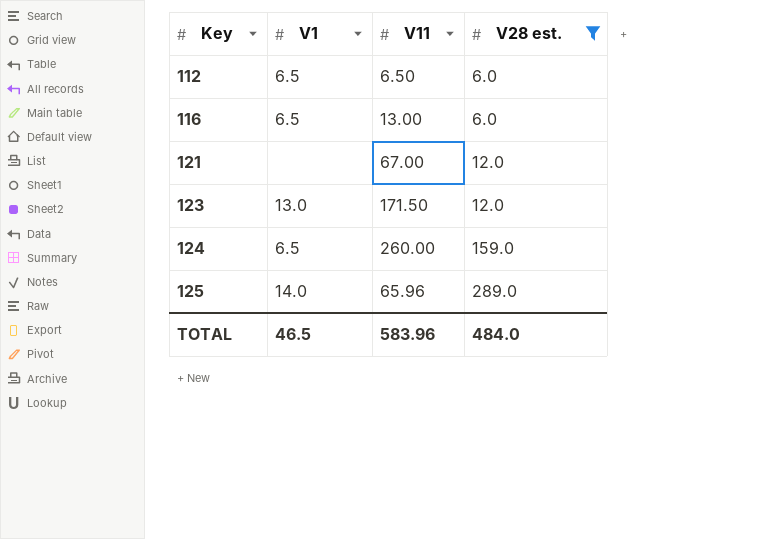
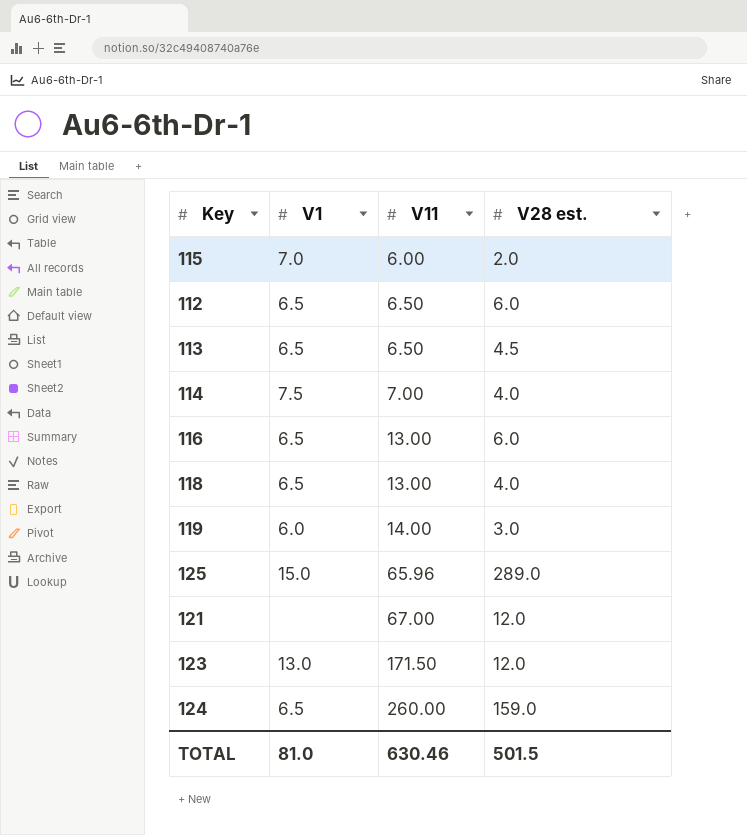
filter: V28 est. >= 6.0 -> none
row order: Key ascending -> V11 ascending
125 | V1: 14.0 -> 15.0
TOTAL | V1: 46.5 -> 81.0
TOTAL | V11: 583.96 -> 630.46
TOTAL | V28 est.: 484.0 -> 501.5

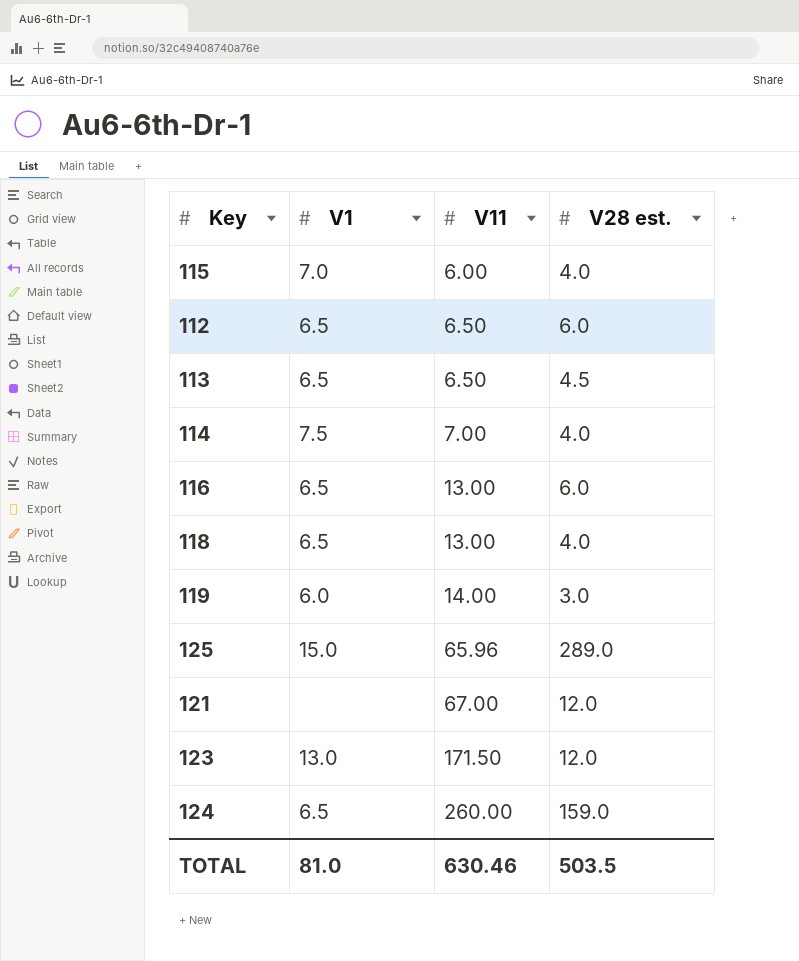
115 | V28 est.: 2.0 -> 4.0
TOTAL | V28 est.: 501.5 -> 503.5

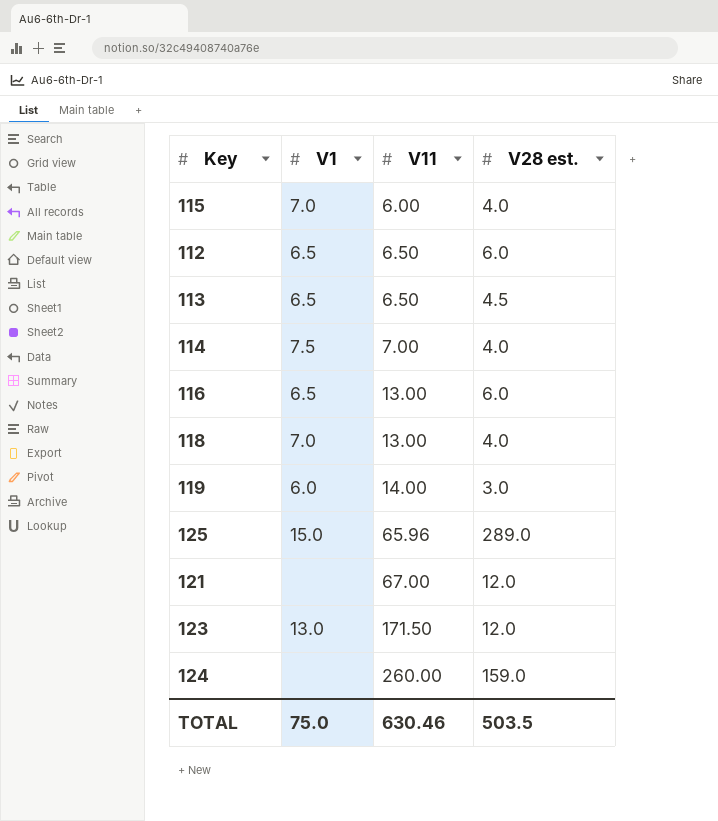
118 | V1: 6.5 -> 7.0
124 | V1: 6.5 -> none
TOTAL | V1: 81.0 -> 75.0

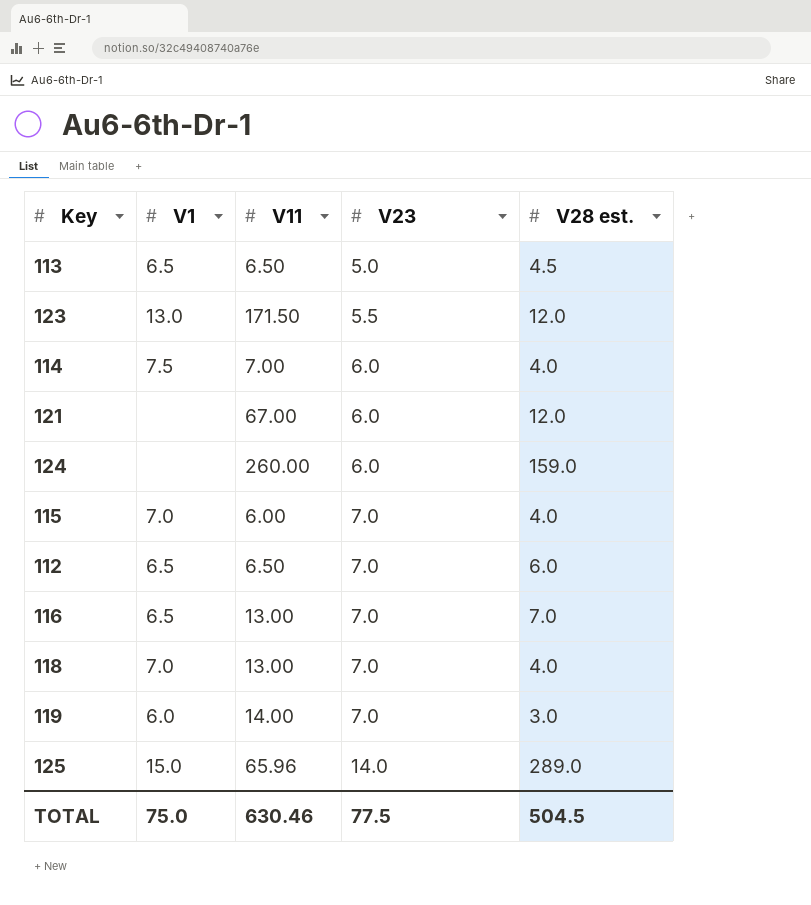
row order: V11 ascending -> V23 ascending
column V23 | position: none -> 4
116 | V28 est.: 6.0 -> 7.0
TOTAL | V28 est.: 503.5 -> 504.5

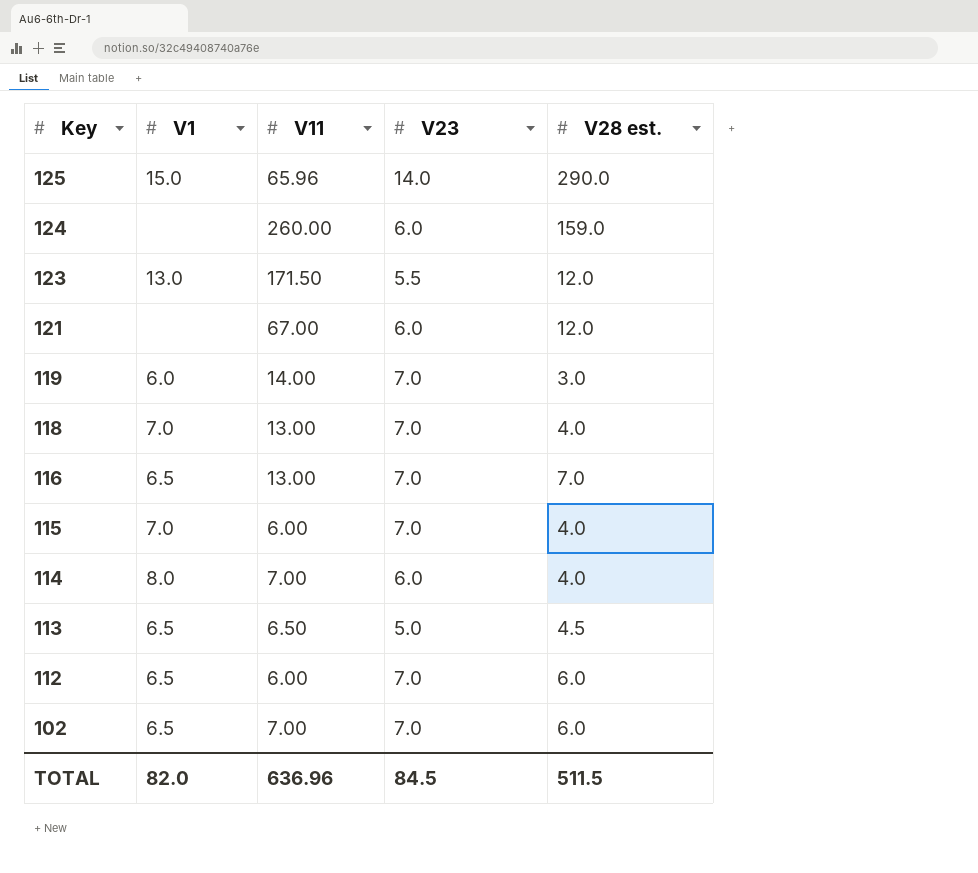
row order: V23 ascending -> Key descending
125 | V28 est.: 289.0 -> 290.0
114 | V1: 7.5 -> 8.0
112 | V11: 6.50 -> 6.00
row 102: none -> 6.5 | 7.00 | 7.0 | 6.0
TOTAL | V1: 75.0 -> 82.0
TOTAL | V11: 630.46 -> 636.96
TOTAL | V23: 77.5 -> 84.5
TOTAL | V28 est.: 504.5 -> 511.5

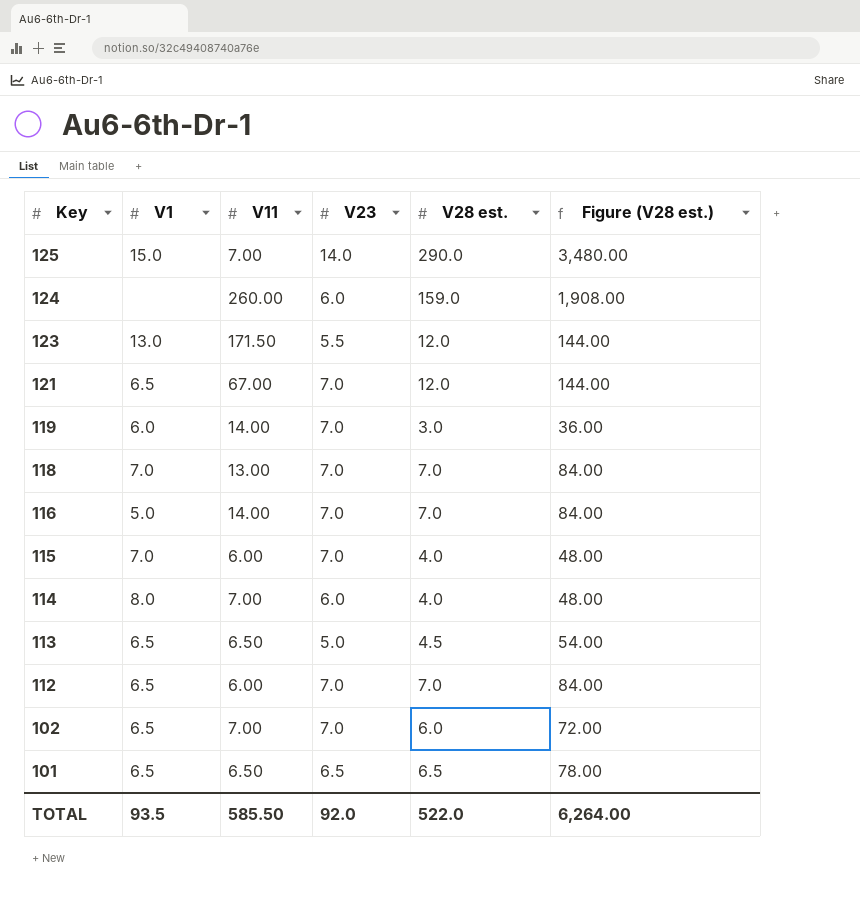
column Figure (V28 est.) | formula: none -> [V28 est.] * 12
125 | V11: 65.96 -> 7.00
121 | V1: none -> 6.5
121 | V23: 6.0 -> 7.0
118 | V28 est.: 4.0 -> 7.0
116 | V1: 6.5 -> 5.0
116 | V11: 13.00 -> 14.00
112 | V28 est.: 6.0 -> 7.0
row 101: none -> 6.5 | 6.50 | 6.5 | 6.5 | 78.00
TOTAL | V1: 82.0 -> 93.5
TOTAL | V11: 636.96 -> 585.50
TOTAL | V23: 84.5 -> 92.0
TOTAL | V28 est.: 511.5 -> 522.0

